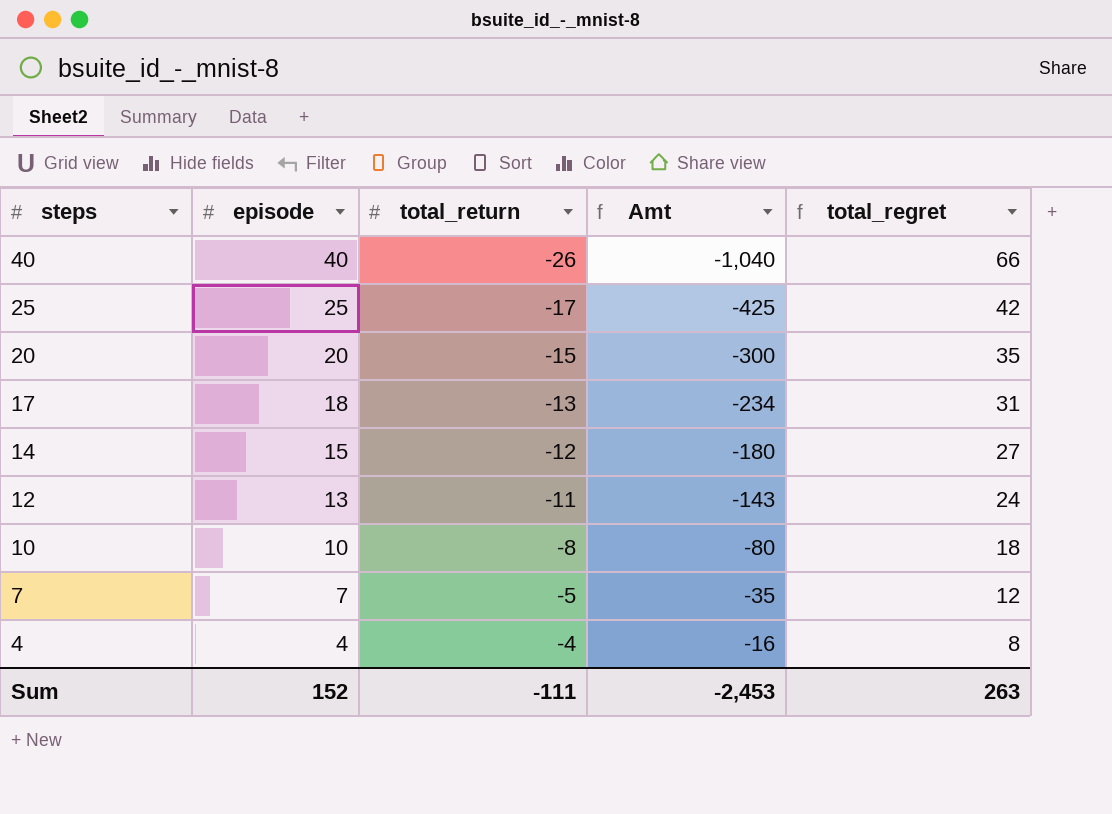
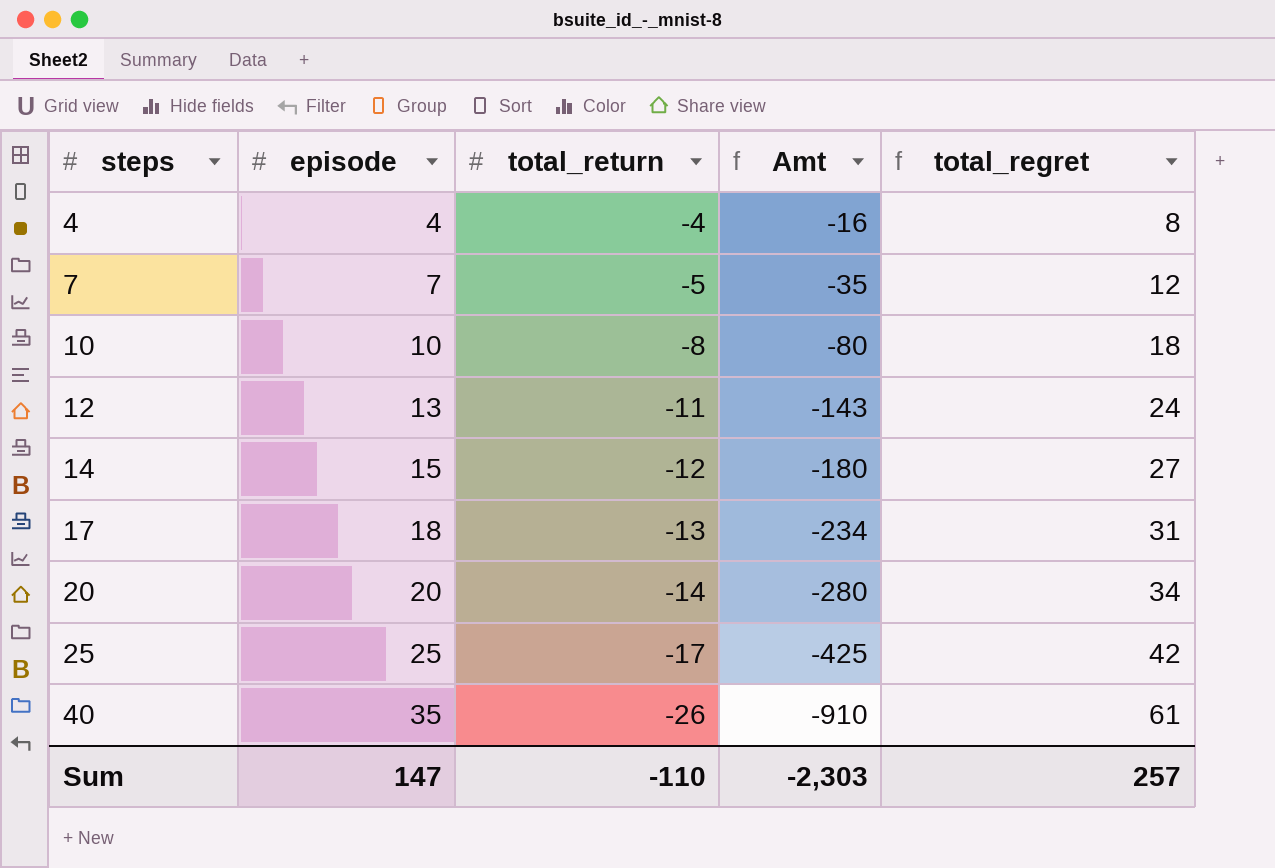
row order: steps descending -> steps ascending
20 | total_return: -15 -> -14
20 | Amt: -300 -> -280
20 | total_regret: 35 -> 34
40 | episode: 40 -> 35
40 | Amt: -1,040 -> -910
40 | total_regret: 66 -> 61
Sum | episode: 152 -> 147
Sum | total_return: -111 -> -110
Sum | Amt: -2,453 -> -2,303
Sum | total_regret: 263 -> 257

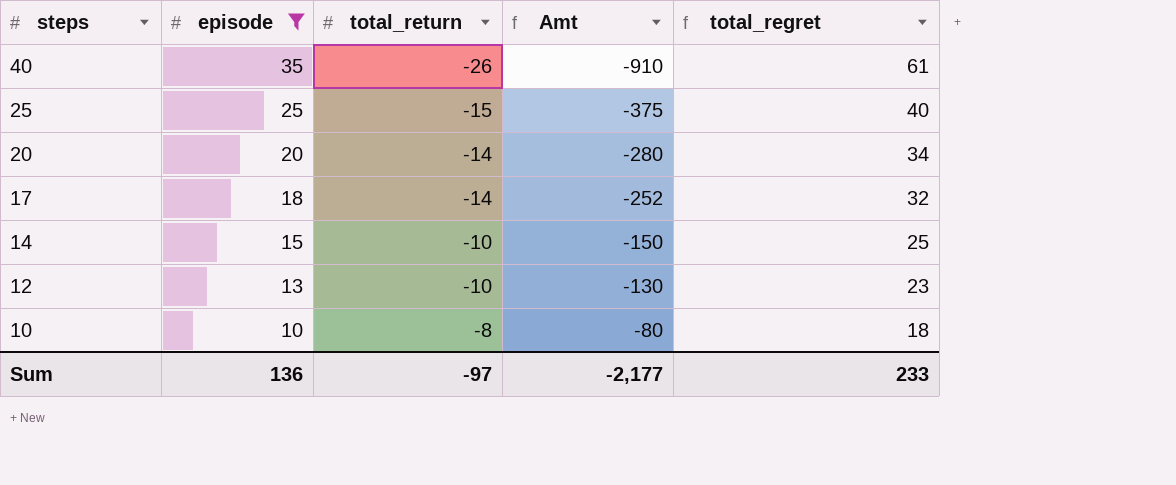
filter: none -> episode >= 10
row order: steps ascending -> steps descending
25 | total_return: -17 -> -15
25 | Amt: -425 -> -375
25 | total_regret: 42 -> 40
17 | total_return: -13 -> -14
17 | Amt: -234 -> -252
17 | total_regret: 31 -> 32
14 | total_return: -12 -> -10
14 | Amt: -180 -> -150
14 | total_regret: 27 -> 25
12 | total_return: -11 -> -10
12 | Amt: -143 -> -130
12 | total_regret: 24 -> 23
Sum | episode: 147 -> 136
Sum | total_return: -110 -> -97
Sum | Amt: -2,303 -> -2,177
Sum | total_regret: 257 -> 233

